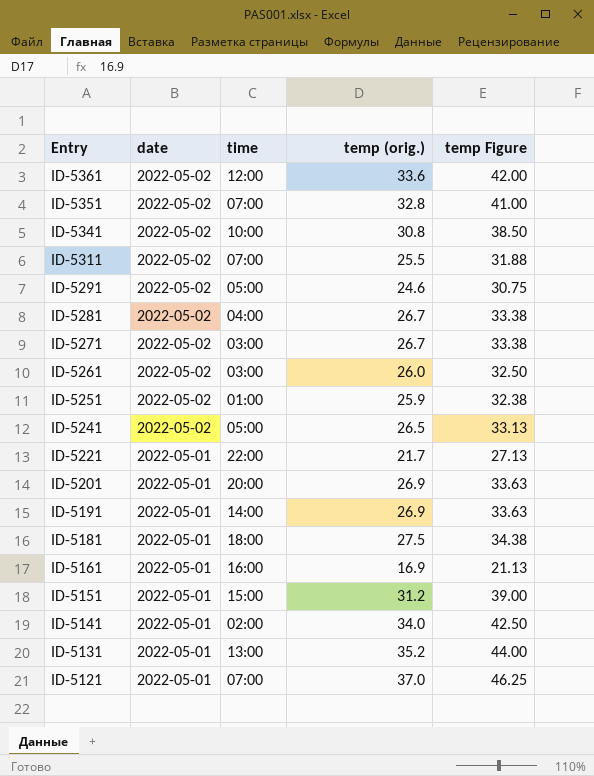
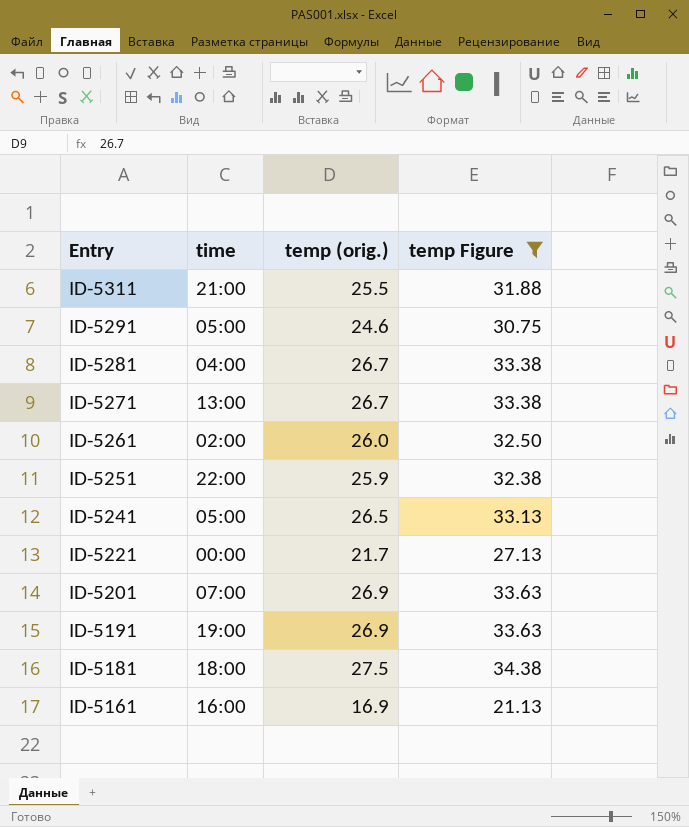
filter: none -> temp Figure <= 34.38
column date | position: 2 -> none
ID-5311 | time: 07:00 -> 21:00
ID-5271 | time: 03:00 -> 13:00
ID-5261 | time: 03:00 -> 02:00
ID-5251 | time: 01:00 -> 22:00
ID-5221 | time: 22:00 -> 00:00
ID-5201 | time: 20:00 -> 07:00
ID-5191 | time: 14:00 -> 19:00

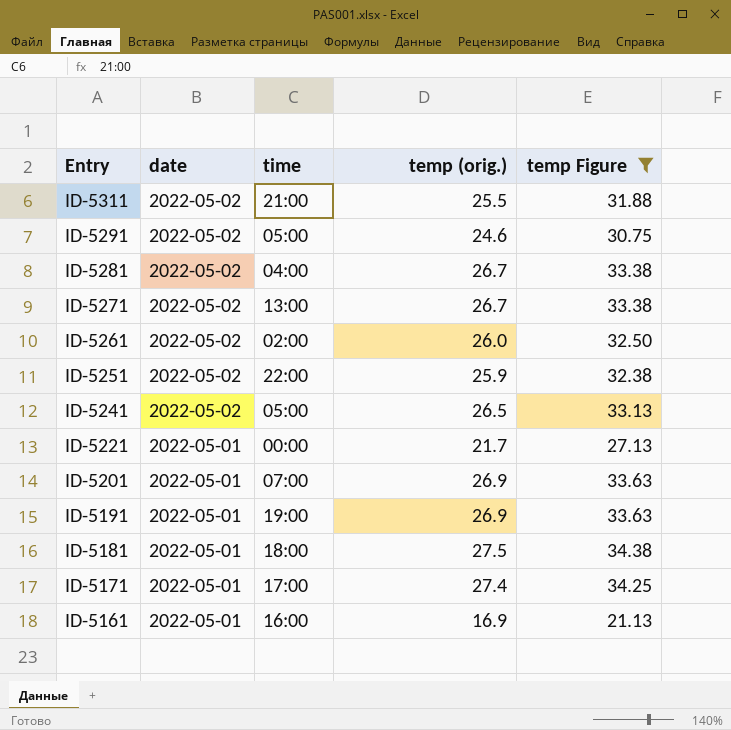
column date | position: none -> 2
row ID-5171: none -> 2022-05-01 | 17:00 | 27.4 | 34.25

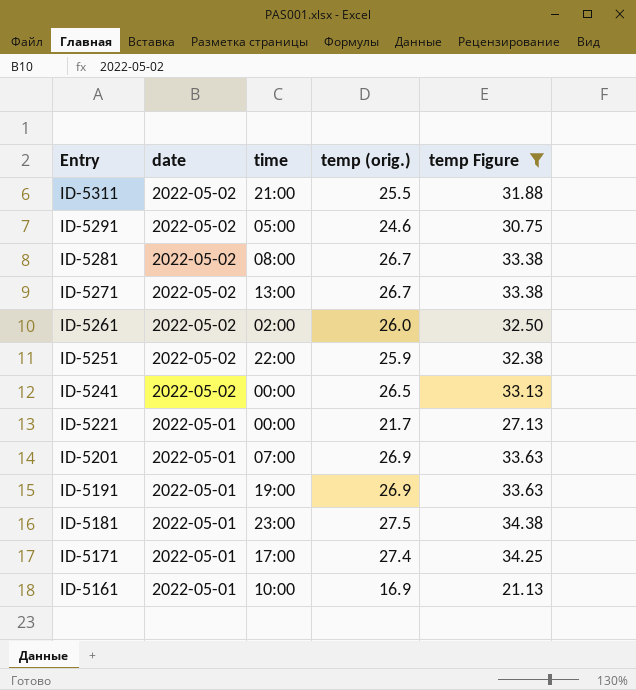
ID-5281 | time: 04:00 -> 08:00
ID-5241 | time: 05:00 -> 00:00
ID-5181 | time: 18:00 -> 23:00
ID-5161 | time: 16:00 -> 10:00

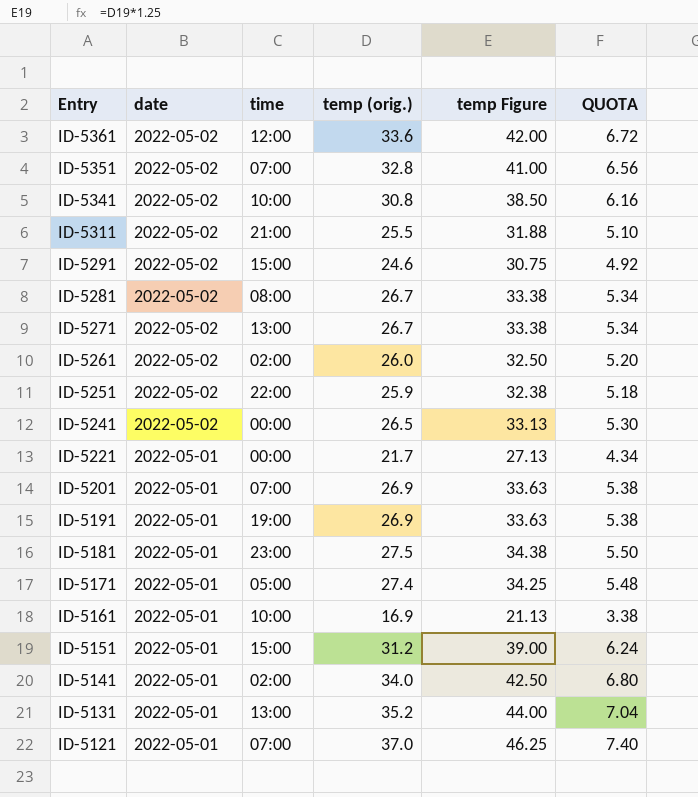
filter: temp Figure <= 34.38 -> none
column QUOTA | formula: none -> [temp (orig.)] * 0.2
ID-5291 | time: 05:00 -> 15:00
ID-5171 | time: 17:00 -> 05:00

